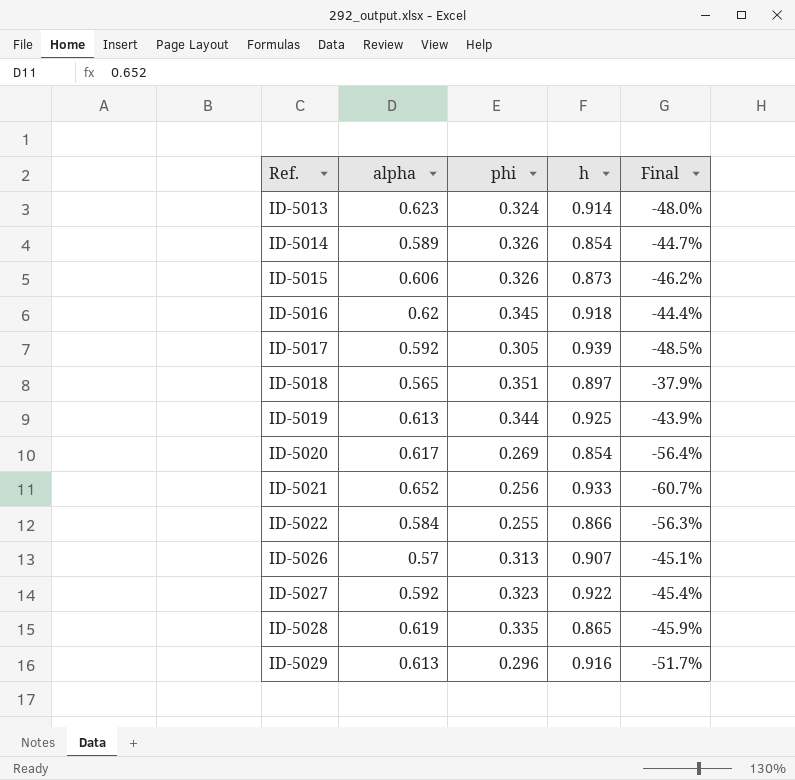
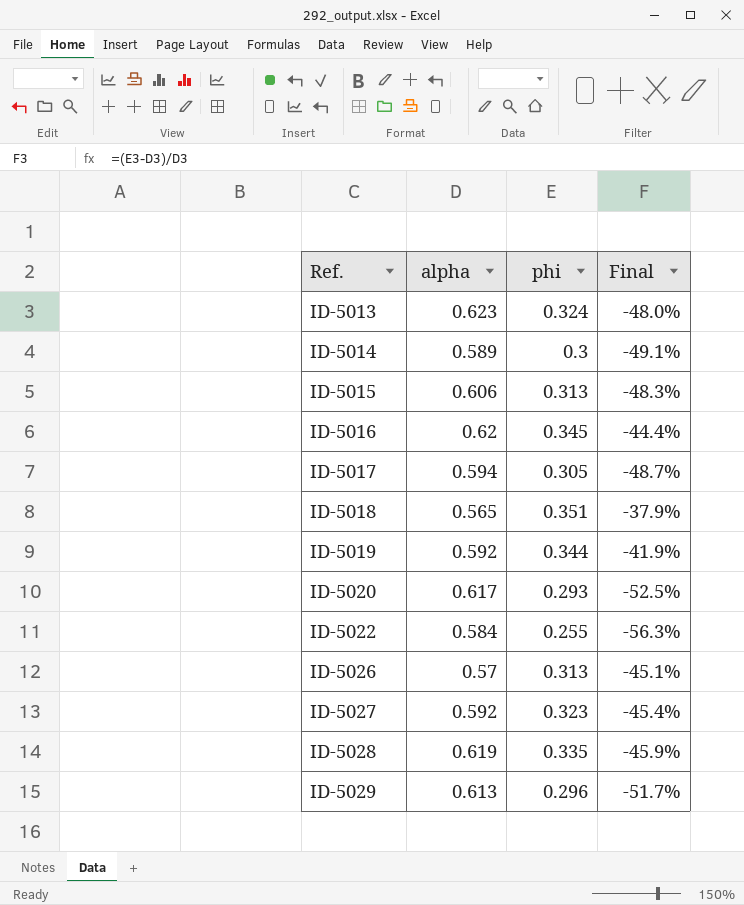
column h | position: 4 -> none
row ID-5021: 0.652 | 0.256 | 0.933 | -60.7% -> none
ID-5014 | phi: 0.326 -> 0.3
ID-5014 | Final: -44.7% -> -49.1%
ID-5015 | phi: 0.326 -> 0.313
ID-5015 | Final: -46.2% -> -48.3%
ID-5017 | alpha: 0.592 -> 0.594
ID-5017 | Final: -48.5% -> -48.7%
ID-5019 | alpha: 0.613 -> 0.592
ID-5019 | Final: -43.9% -> -41.9%
ID-5020 | phi: 0.269 -> 0.293
ID-5020 | Final: -56.4% -> -52.5%

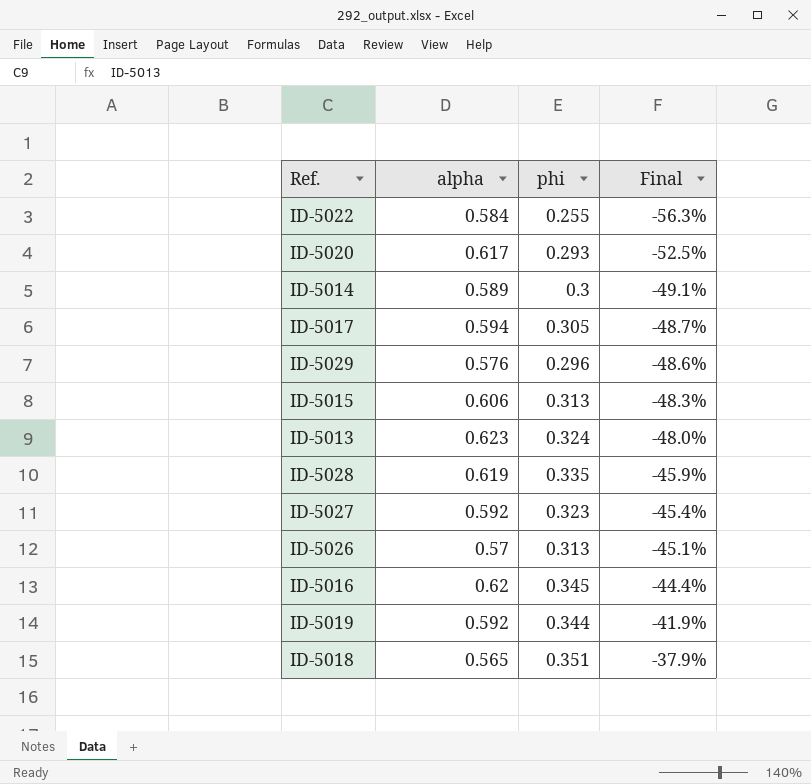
row order: Ref. ascending -> Final ascending
ID-5029 | alpha: 0.613 -> 0.576
ID-5029 | Final: -51.7% -> -48.6%

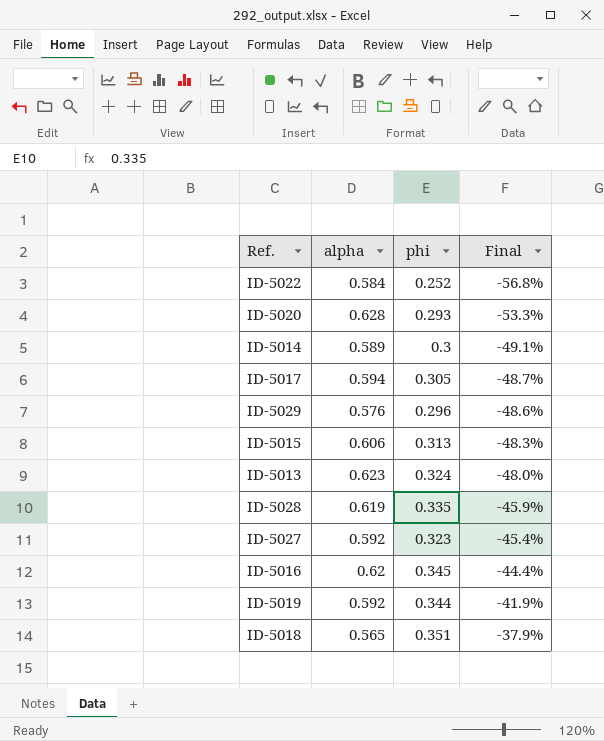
row ID-5026: 0.57 | 0.313 | -45.1% -> none
ID-5022 | phi: 0.255 -> 0.252
ID-5022 | Final: -56.3% -> -56.8%
ID-5020 | alpha: 0.617 -> 0.628
ID-5020 | Final: -52.5% -> -53.3%

